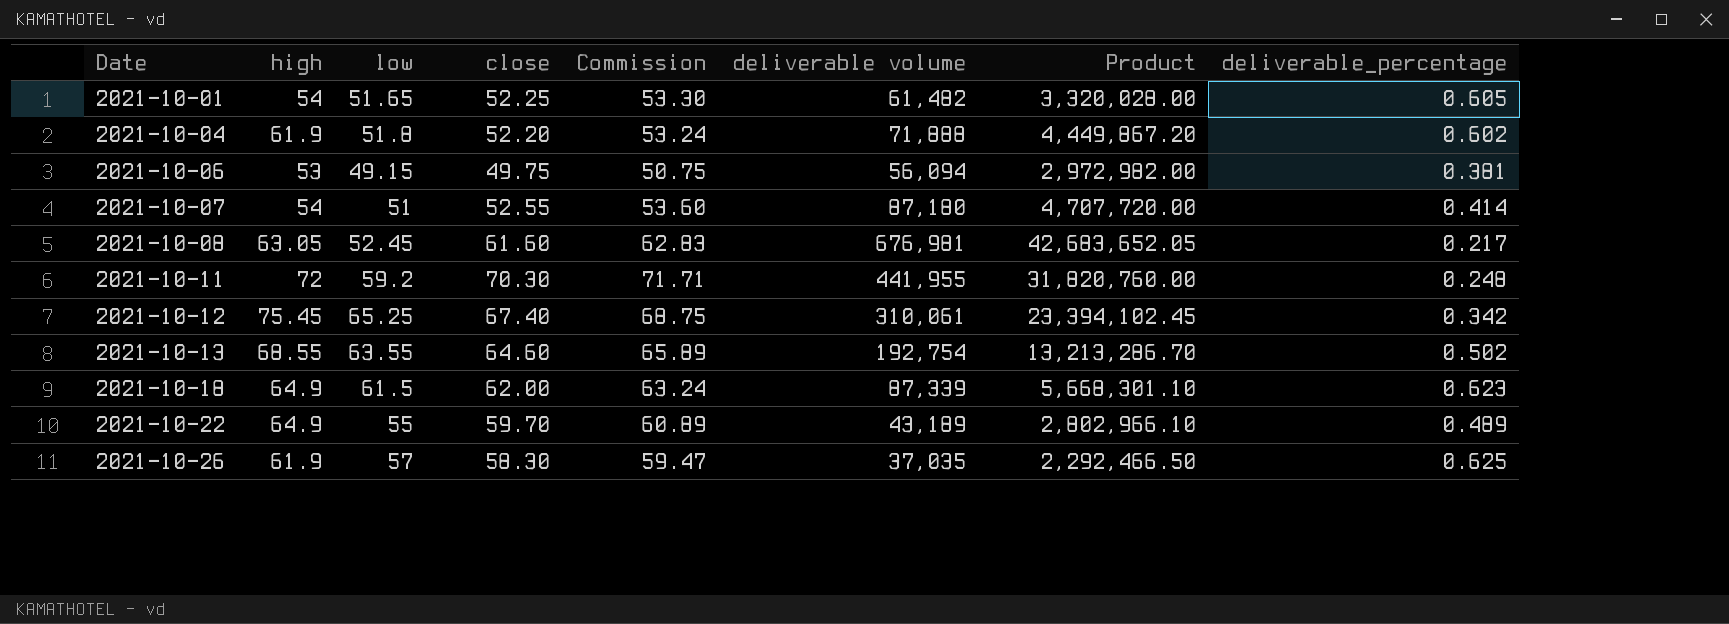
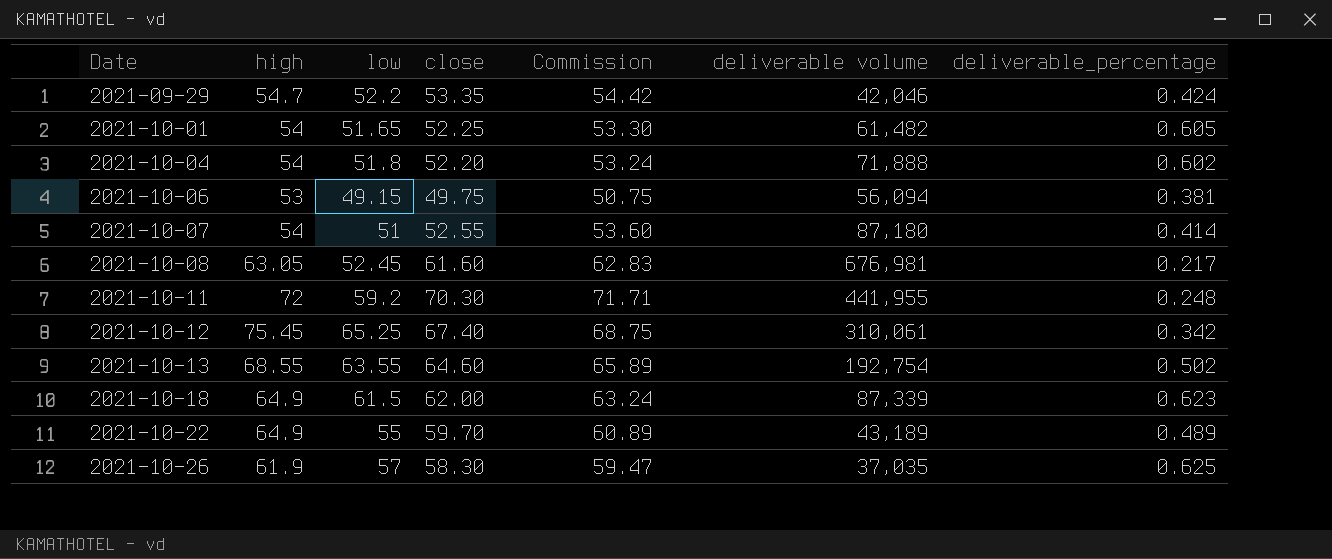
column Product | formula: [high] * [deliverable volume] -> none
row 2021-09-29: none -> 54.7 | 52.2 | 53.35 | 54.42 | 42,046 | 0.424
2021-10-04 | high: 61.9 -> 54

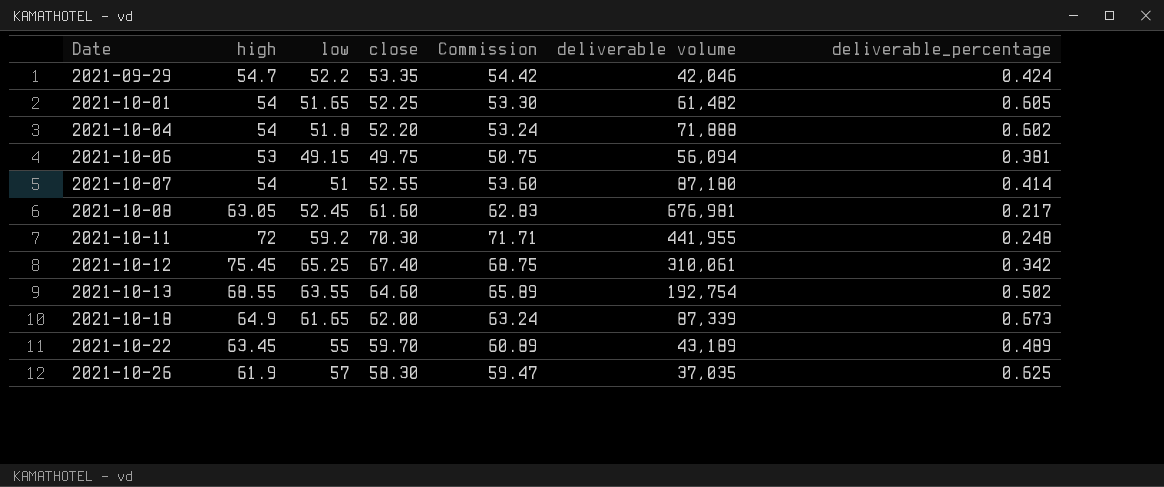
2021-10-18 | low: 61.5 -> 61.65
2021-10-18 | deliverable_percentage: 0.623 -> 0.673
2021-10-22 | high: 64.9 -> 63.45

